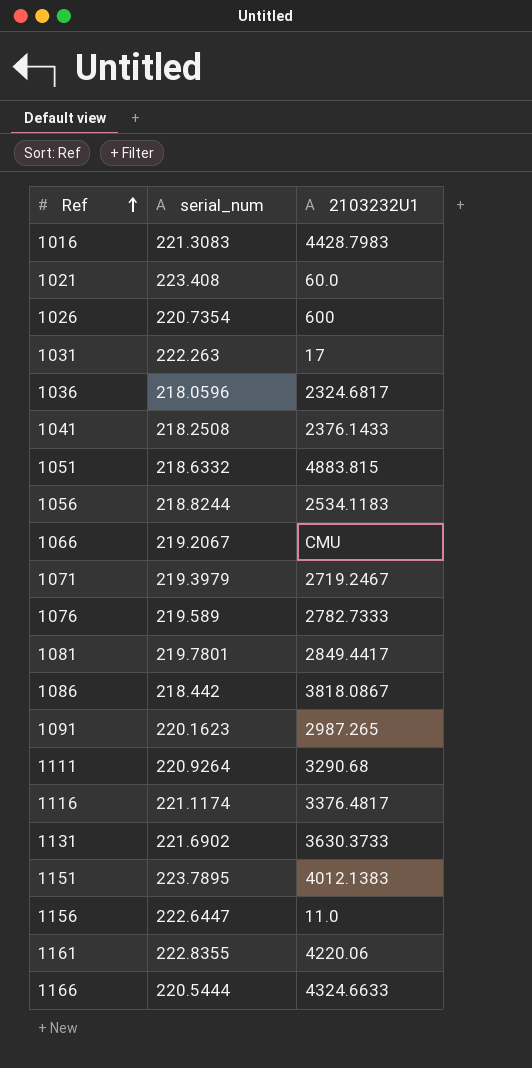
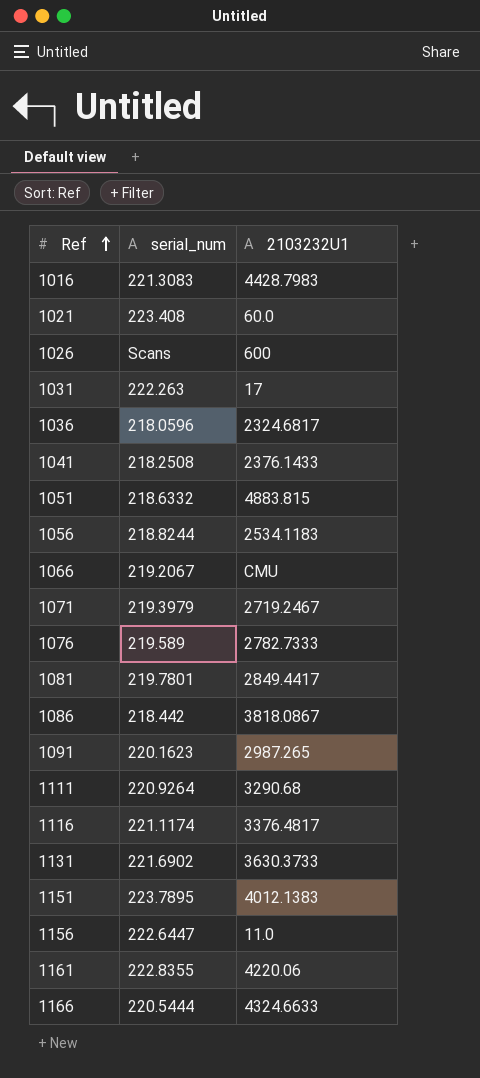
1026 | serial_num: 220.7354 -> Scans

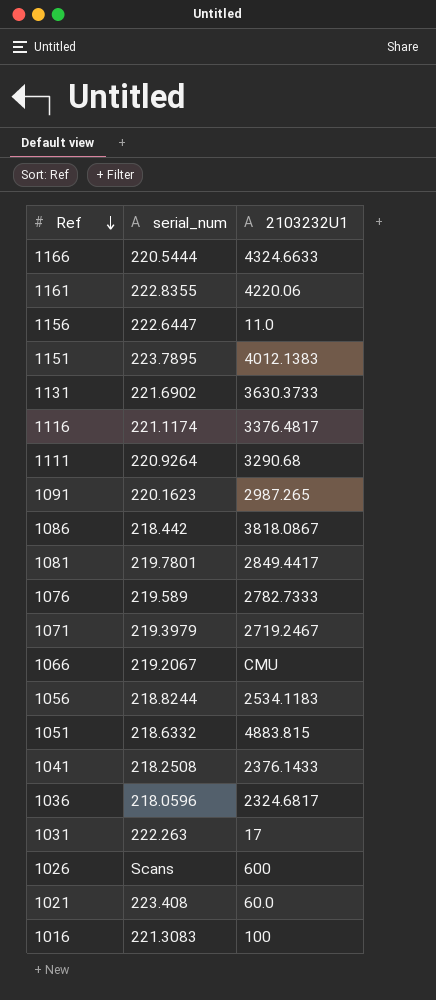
row order: Ref ascending -> Ref descending
1016 | 2103232U1: 4428.7983 -> 100

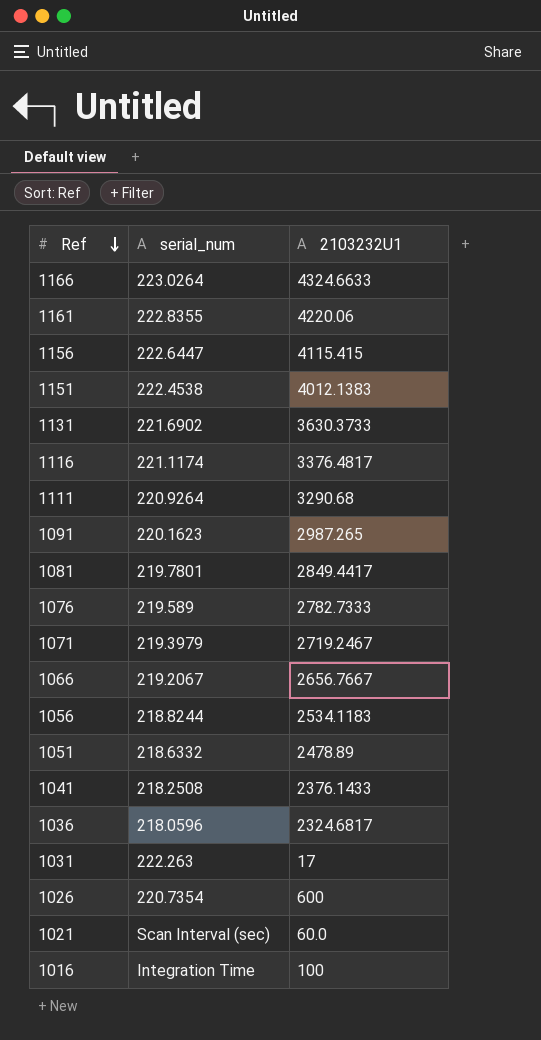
row 1086: 218.442 | 3818.0867 -> none
1166 | serial_num: 220.5444 -> 223.0264
1156 | 2103232U1: 11.0 -> 4115.415
1151 | serial_num: 223.7895 -> 222.4538
1066 | 2103232U1: CMU -> 2656.7667
1051 | 2103232U1: 4883.815 -> 2478.89
1026 | serial_num: Scans -> 220.7354
1021 | serial_num: 223.408 -> Scan Interval (sec)
1016 | serial_num: 221.3083 -> Integration Time

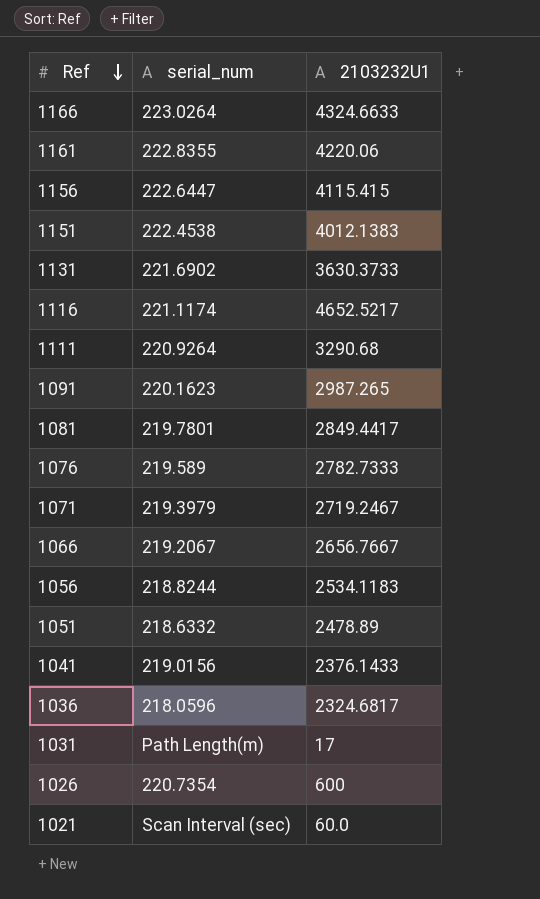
row 1016: Integration Time | 100 -> none
1116 | 2103232U1: 3376.4817 -> 4652.5217
1041 | serial_num: 218.2508 -> 219.0156
1031 | serial_num: 222.263 -> Path Length(m)

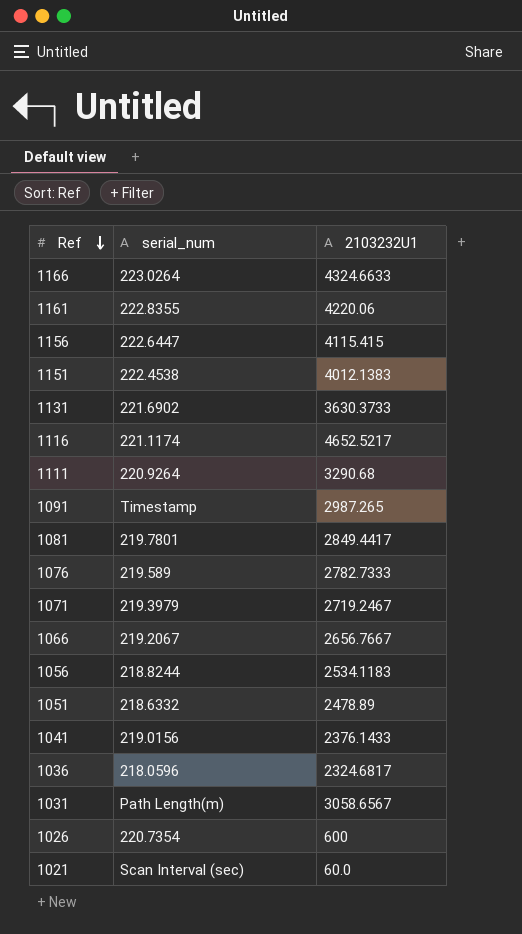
1091 | serial_num: 220.1623 -> Timestamp
1031 | 2103232U1: 17 -> 3058.6567

